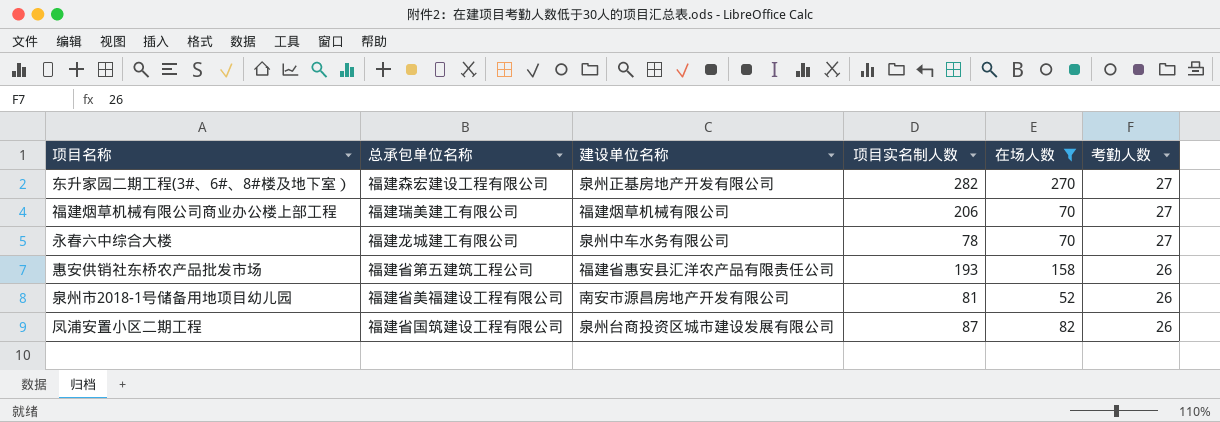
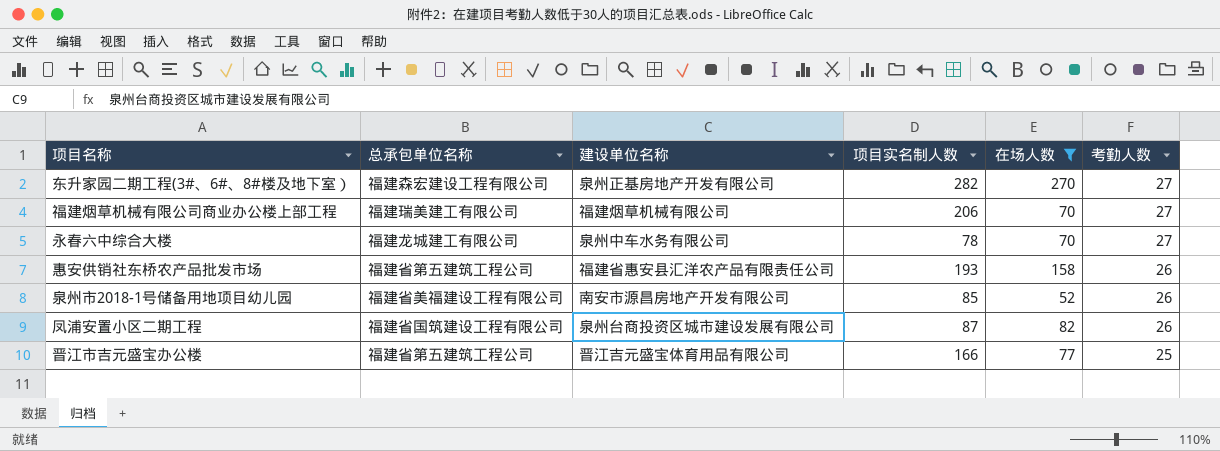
泉州市2018-1号储备用地项目幼儿园 | 项目实名制人数: 81 -> 85
row 晋江市吉元盛宝办公楼: none -> 福建省第五建筑工程公司 | 晋江吉元盛宝体育用品有限公司 | 166 | 77 | 25

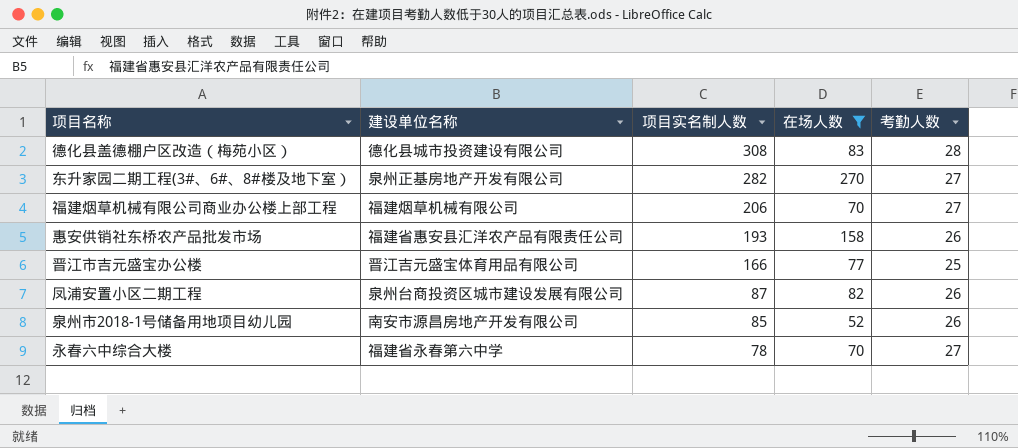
row order: 考勤人数 descending -> 项目实名制人数 descending
column 总承包单位名称 | position: 2 -> none
row 德化县盖德棚户区改造（梅苑小区）: none -> 德化县城市投资建设有限公司 | 308 | 83 | 28
永春六中综合大楼 | 建设单位名称: 泉州中车水务有限公司 -> 福建省永春第六中学

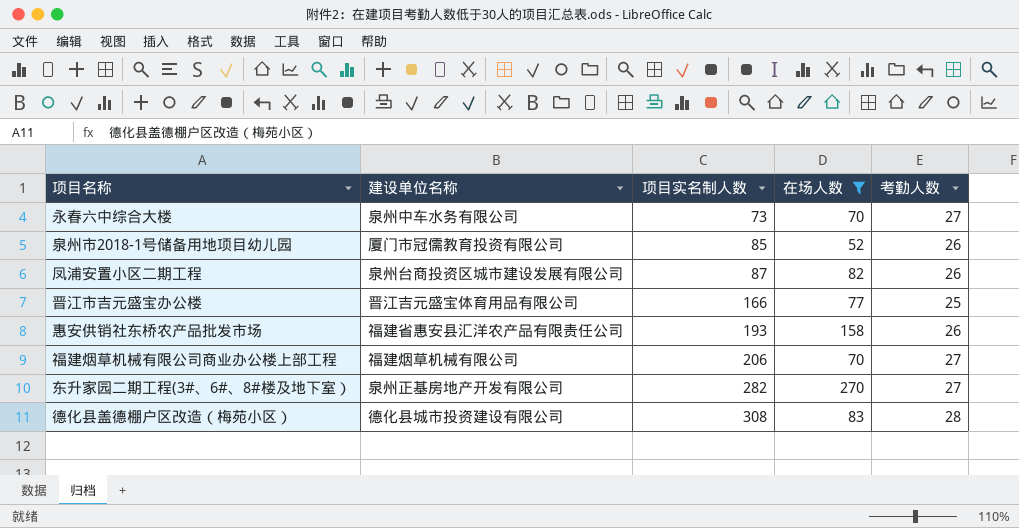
row order: 项目实名制人数 descending -> 项目实名制人数 ascending
永春六中综合大楼 | 建设单位名称: 福建省永春第六中学 -> 泉州中车水务有限公司
永春六中综合大楼 | 项目实名制人数: 78 -> 73
泉州市2018-1号储备用地项目幼儿园 | 建设单位名称: 南安市源昌房地产开发有限公司 -> 厦门市冠儒教育投资有限公司

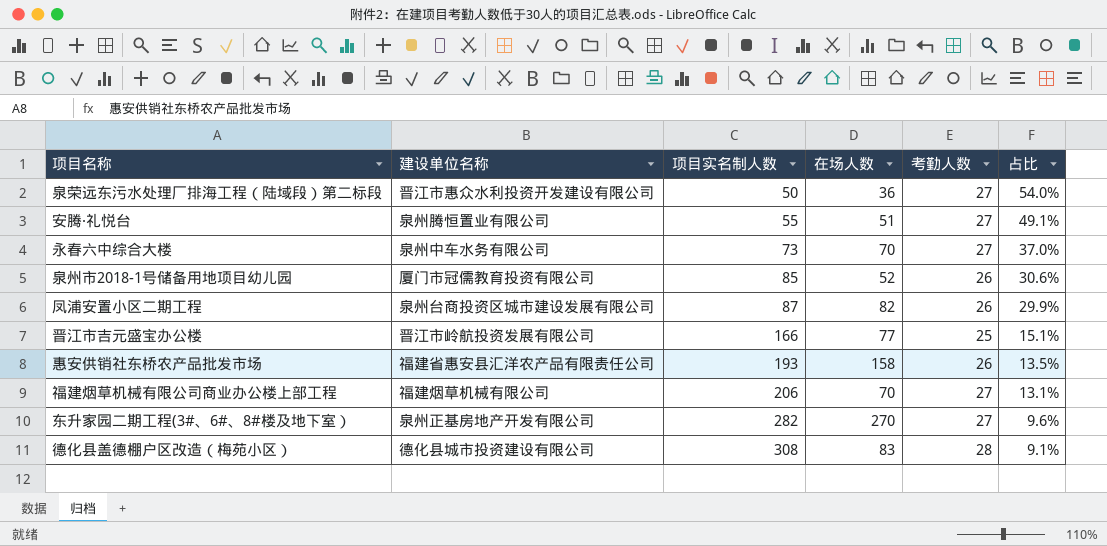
filter: 在场人数 >= 52 -> none
column 占比 | formula: none -> [考勤人数] / [项目实名制人数]
晋江市吉元盛宝办公楼 | 建设单位名称: 晋江吉元盛宝体育用品有限公司 -> 晋江市岭航投资发展有限公司

